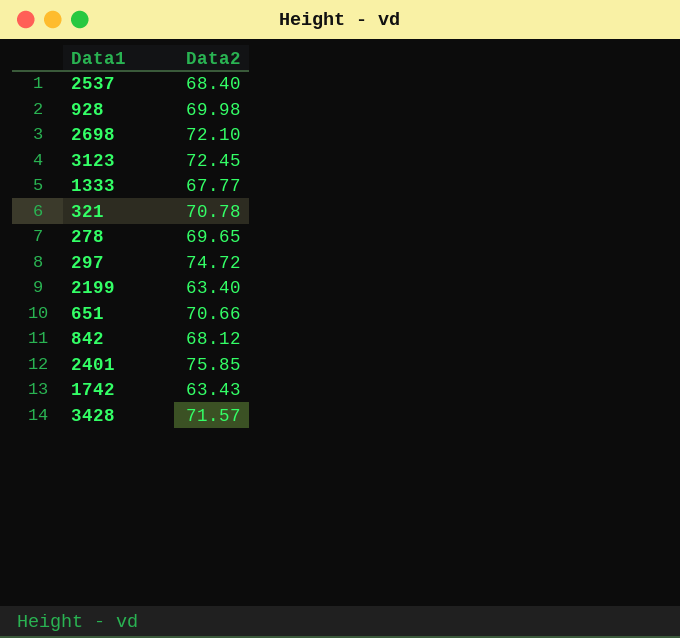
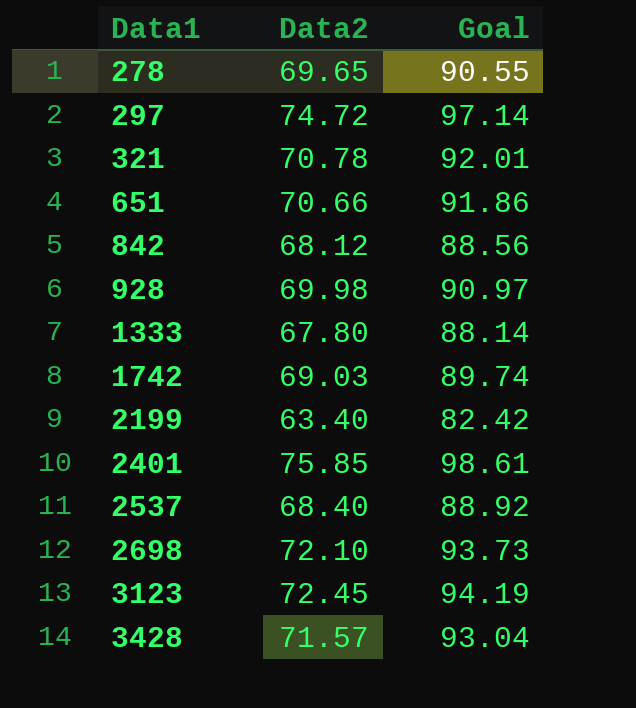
row order: none -> Data1 ascending
column Goal | formula: none -> [Data2] * 1.3
1333 | Data2: 67.77 -> 67.80
1742 | Data2: 63.43 -> 69.03

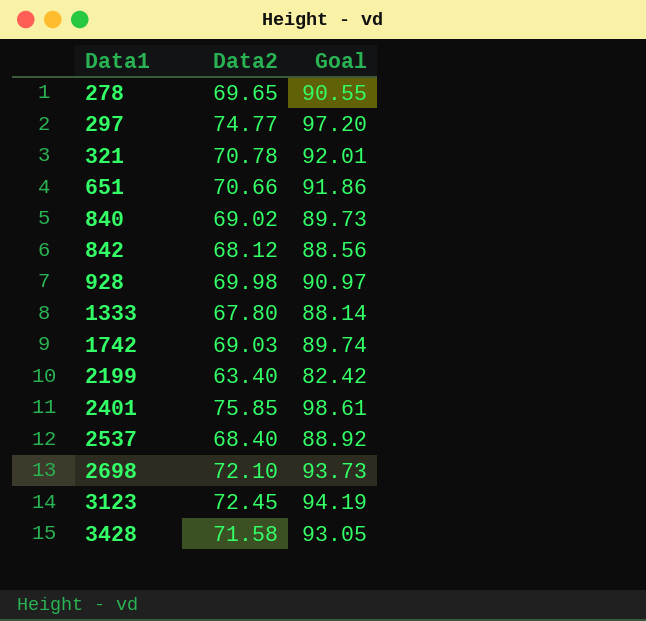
297 | Data2: 74.72 -> 74.77
297 | Goal: 97.14 -> 97.20
row 840: none -> 69.02 | 89.73
3428 | Data2: 71.57 -> 71.58
3428 | Goal: 93.04 -> 93.05

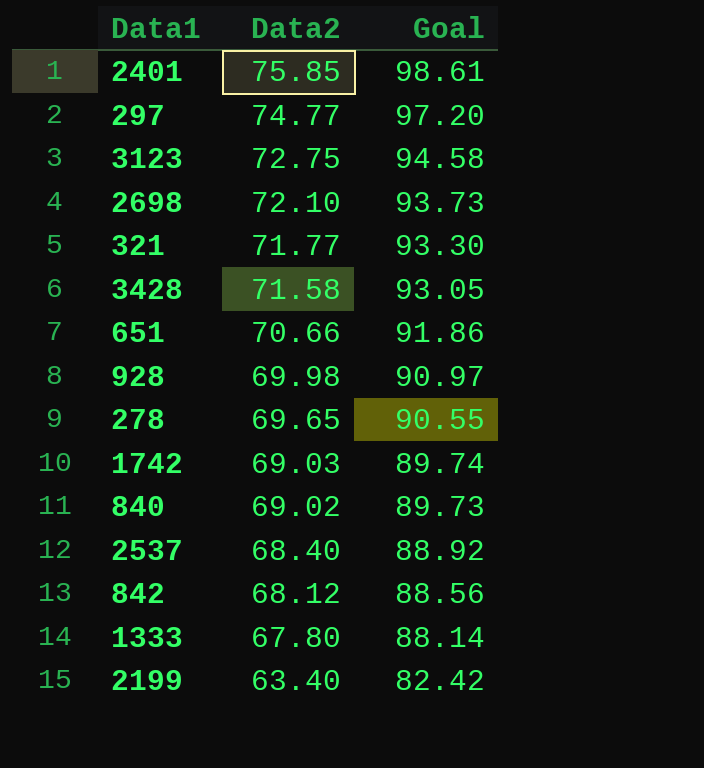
row order: Data1 ascending -> Data2 descending
3123 | Data2: 72.45 -> 72.75
3123 | Goal: 94.19 -> 94.58
321 | Data2: 70.78 -> 71.77
321 | Goal: 92.01 -> 93.30

